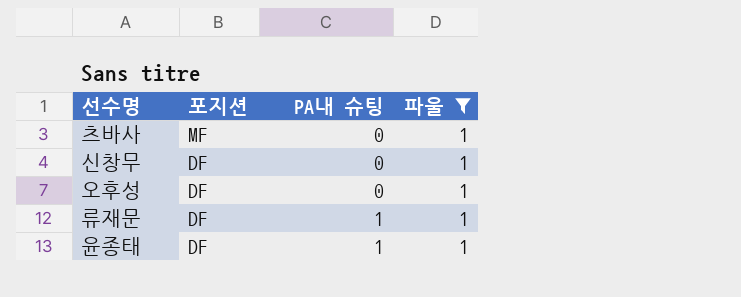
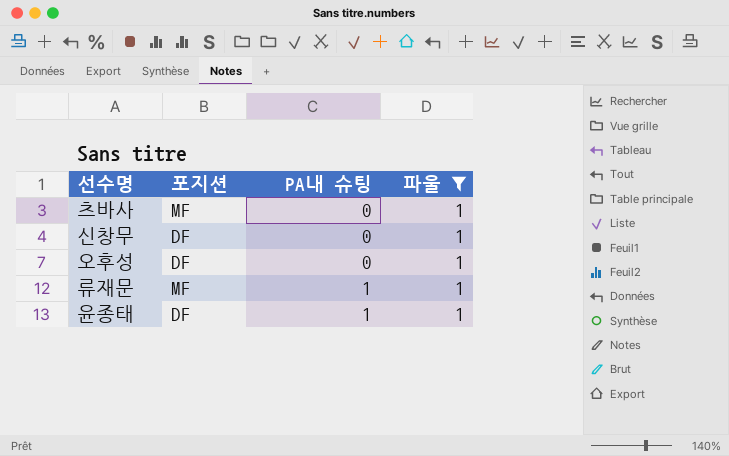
류재문 | 포지션: DF -> MF

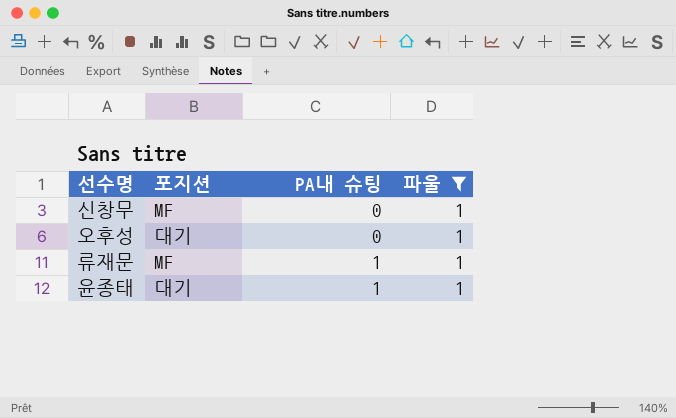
row 츠바사: MF | 0 | 1 -> none
신창무 | 포지션: DF -> MF
오후성 | 포지션: DF -> 대기
윤종태 | 포지션: DF -> 대기

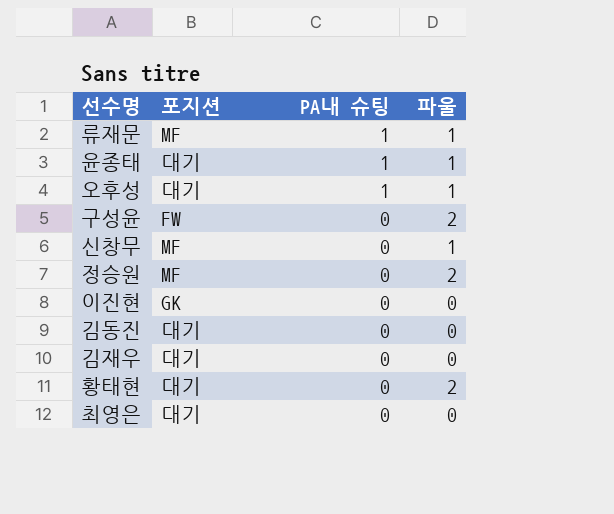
filter: 파울 = 1 -> none
row order: PA내 슈팅 ascending -> PA내 슈팅 descending
오후성 | PA내 슈팅: 0 -> 1

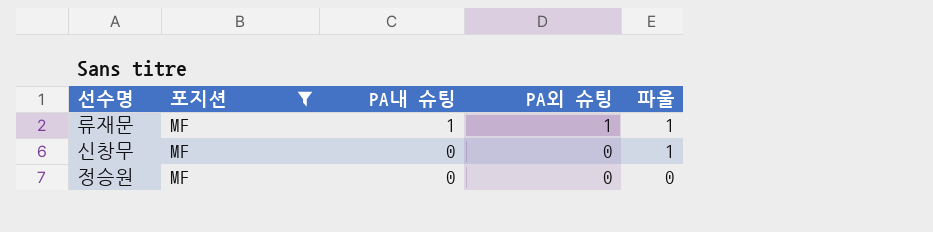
filter: none -> 포지션 = MF
column PA외 슈팅 | position: none -> 4
정승원 | 파울: 2 -> 0

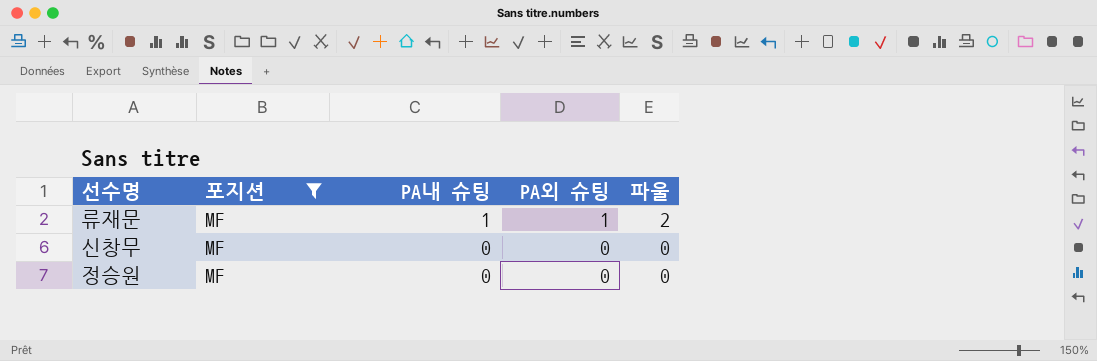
류재문 | 파울: 1 -> 2
신창무 | 파울: 1 -> 0

